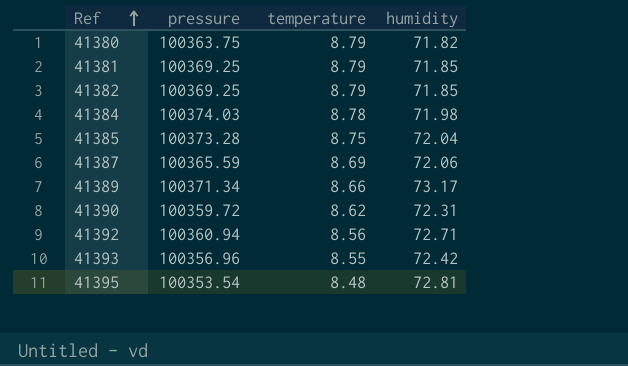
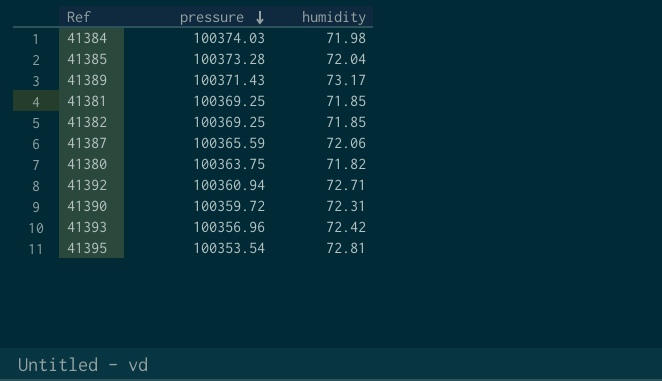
row order: Ref ascending -> pressure descending
column temperature | position: 3 -> none
41389 | pressure: 100371.34 -> 100371.43

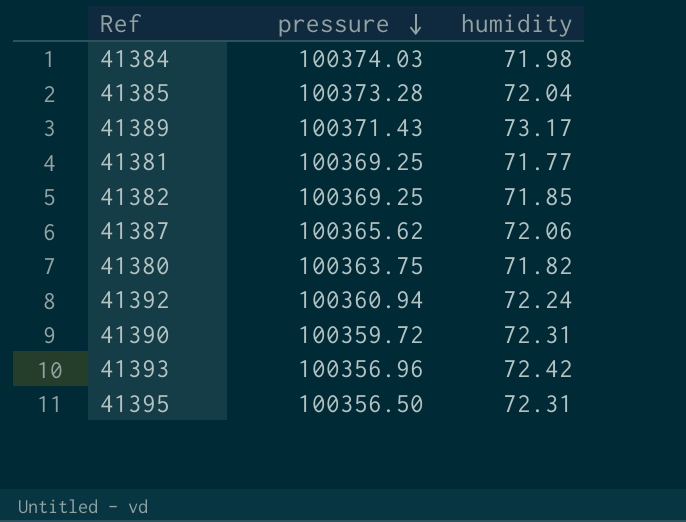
41381 | humidity: 71.85 -> 71.77
41387 | pressure: 100365.59 -> 100365.62
41392 | humidity: 72.71 -> 72.24
41395 | pressure: 100353.54 -> 100356.50
41395 | humidity: 72.81 -> 72.31

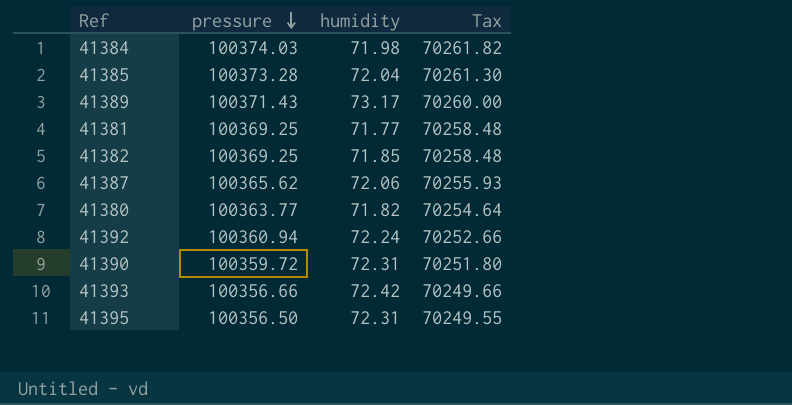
column Tax | formula: none -> [pressure] * 0.7
41380 | pressure: 100363.75 -> 100363.77
41393 | pressure: 100356.96 -> 100356.66

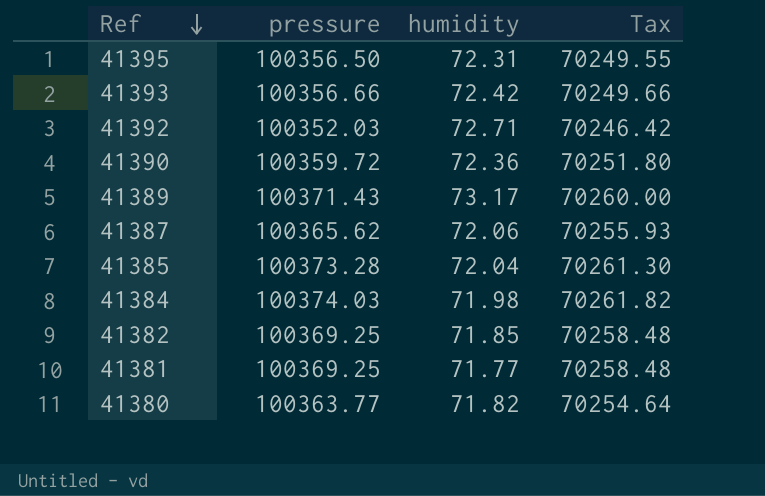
row order: pressure descending -> Ref descending
41392 | pressure: 100360.94 -> 100352.03
41392 | humidity: 72.24 -> 72.71
41392 | Tax: 70252.66 -> 70246.42
41390 | humidity: 72.31 -> 72.36

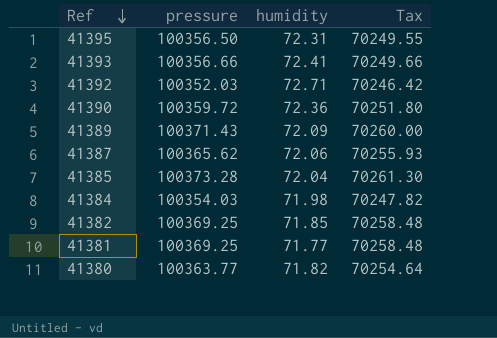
41393 | humidity: 72.42 -> 72.41
41389 | humidity: 73.17 -> 72.09
41384 | pressure: 100374.03 -> 100354.03
41384 | Tax: 70261.82 -> 70247.82

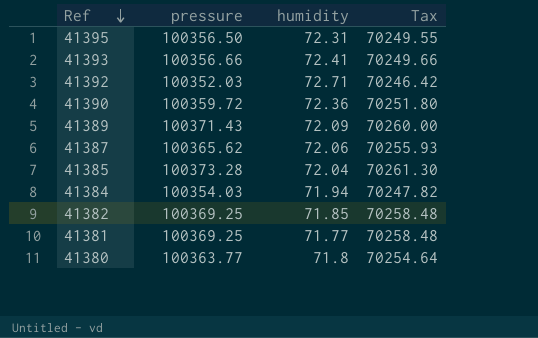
41384 | humidity: 71.98 -> 71.94
41380 | humidity: 71.82 -> 71.8

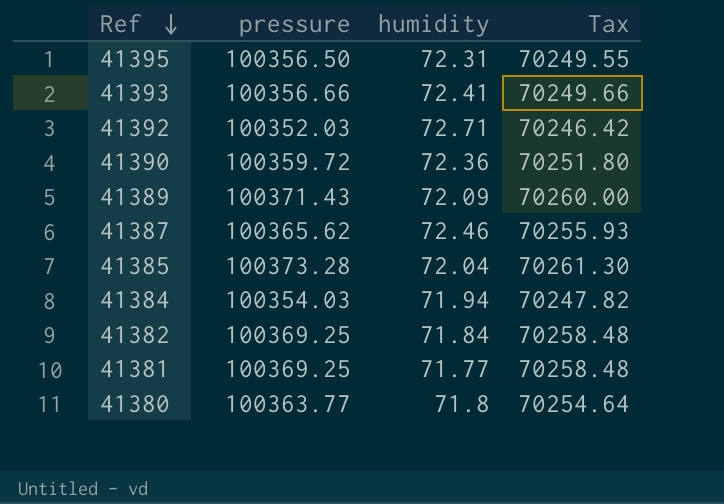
41387 | humidity: 72.06 -> 72.46
41382 | humidity: 71.85 -> 71.84

